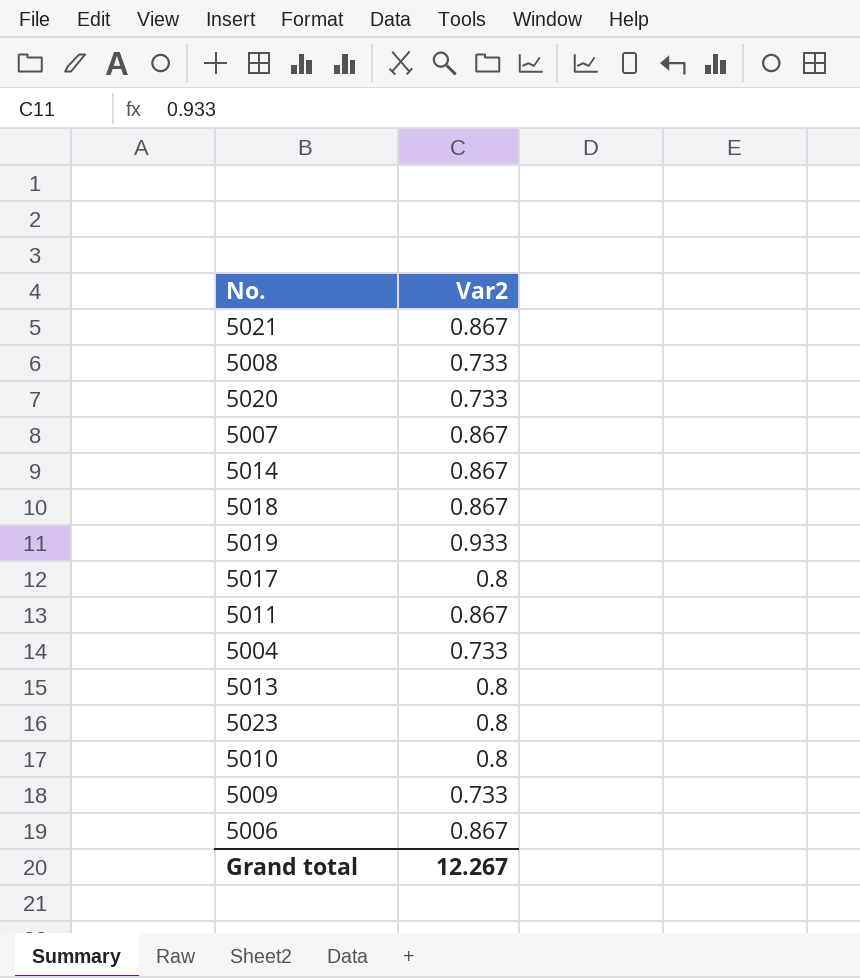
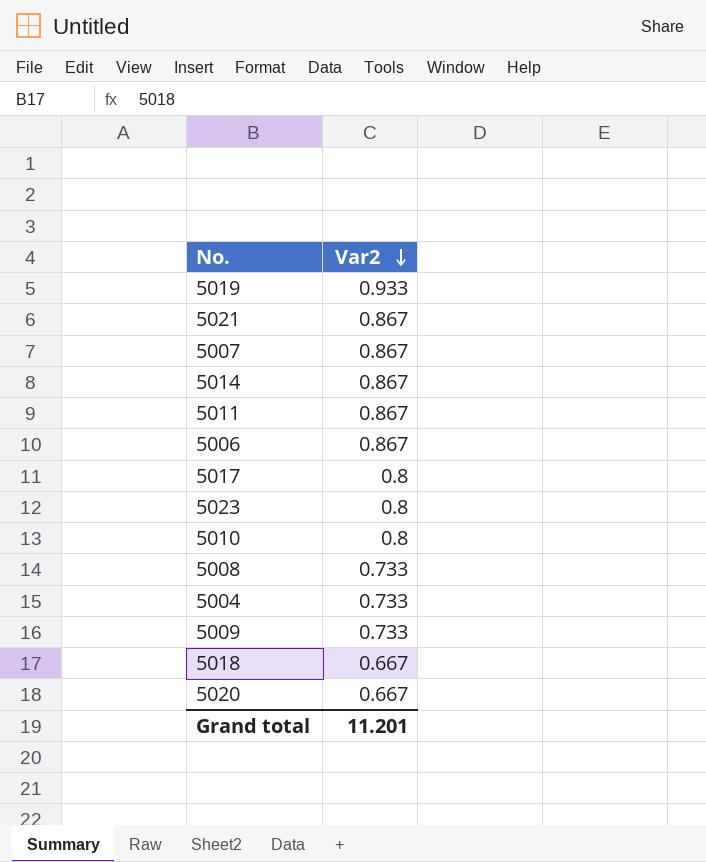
row order: none -> Var2 descending
row 5013: 0.8 -> none
5018 | Var2: 0.867 -> 0.667
5020 | Var2: 0.733 -> 0.667
Grand total | Var2: 12.267 -> 11.201

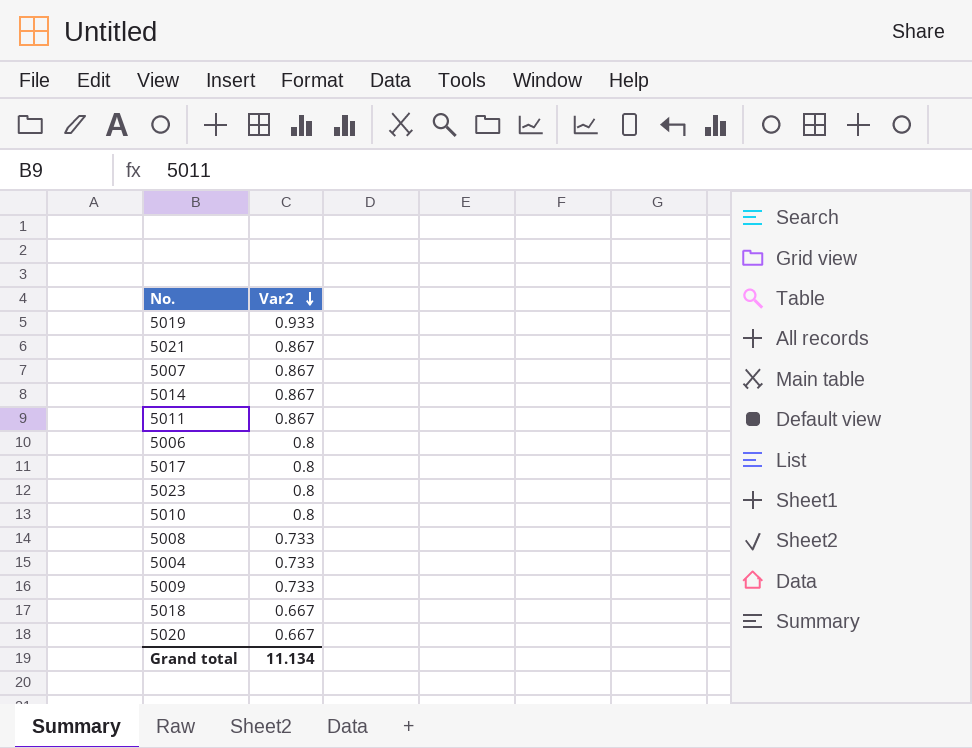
5006 | Var2: 0.867 -> 0.8
Grand total | Var2: 11.201 -> 11.134

